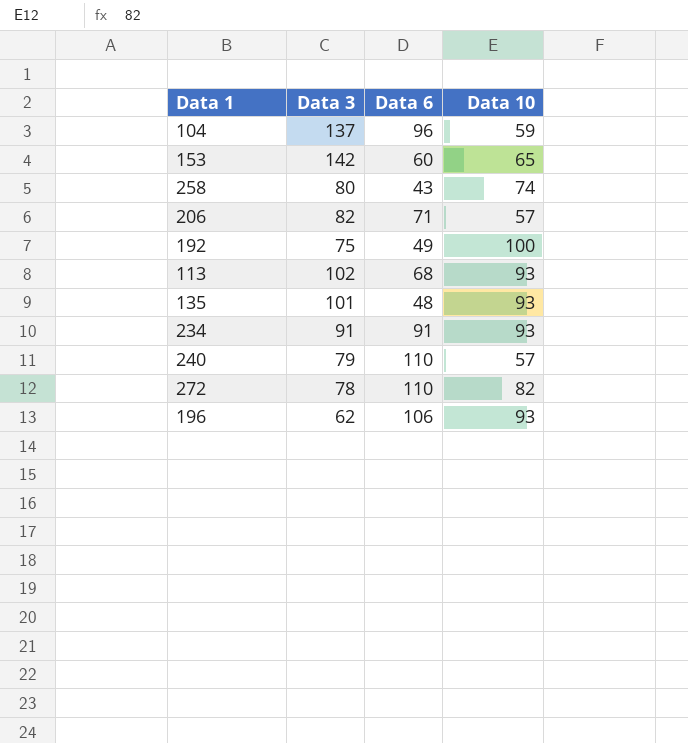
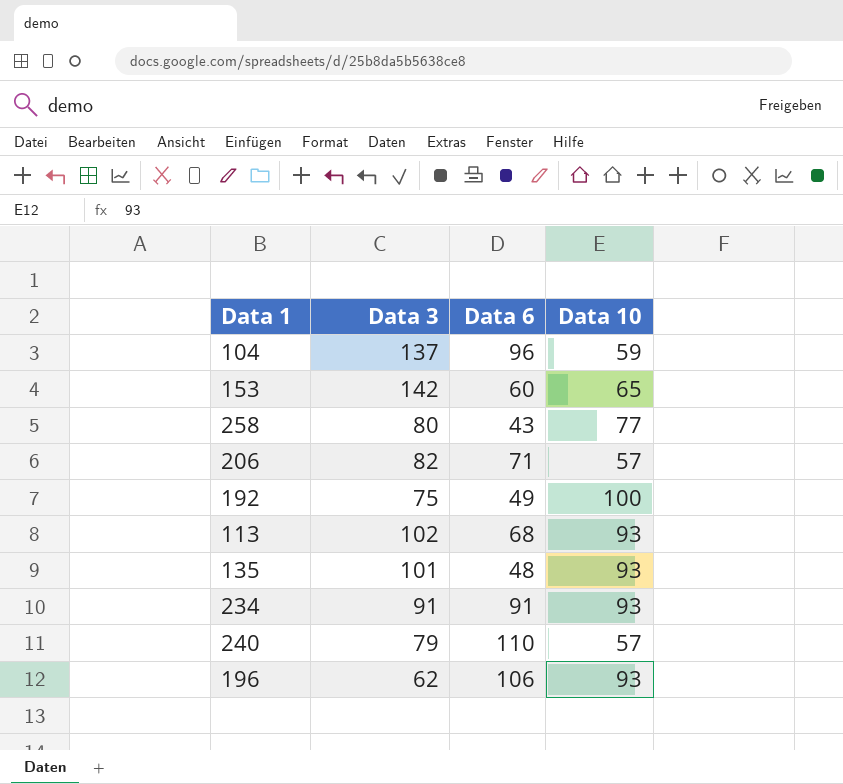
row 272: 78 | 110 | 82 -> none
258 | Data 10: 74 -> 77

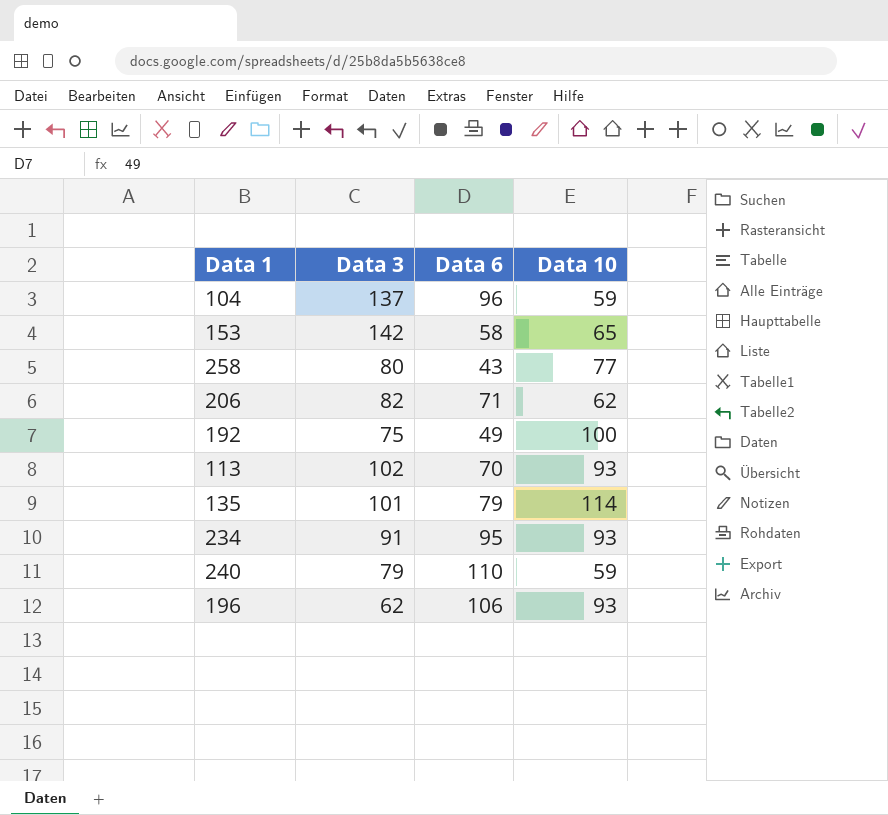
153 | Data 6: 60 -> 58
206 | Data 10: 57 -> 62
113 | Data 6: 68 -> 70
135 | Data 6: 48 -> 79
135 | Data 10: 93 -> 114
234 | Data 6: 91 -> 95
240 | Data 10: 57 -> 59

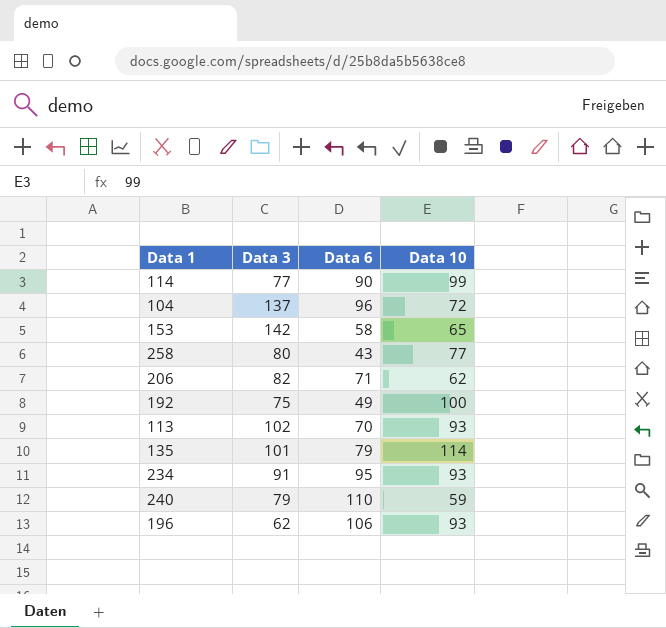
row 114: none -> 77 | 90 | 99
104 | Data 10: 59 -> 72

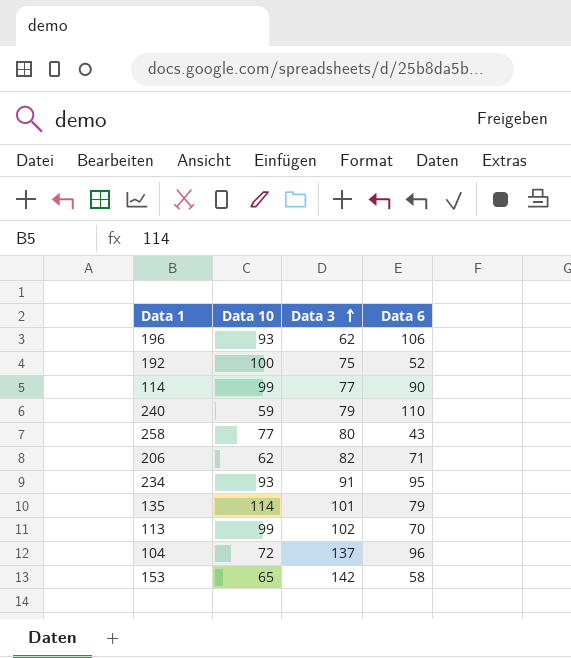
row order: none -> Data 3 ascending
column Data 10 | position: 4 -> 2
192 | Data 6: 49 -> 52
113 | Data 10: 93 -> 99

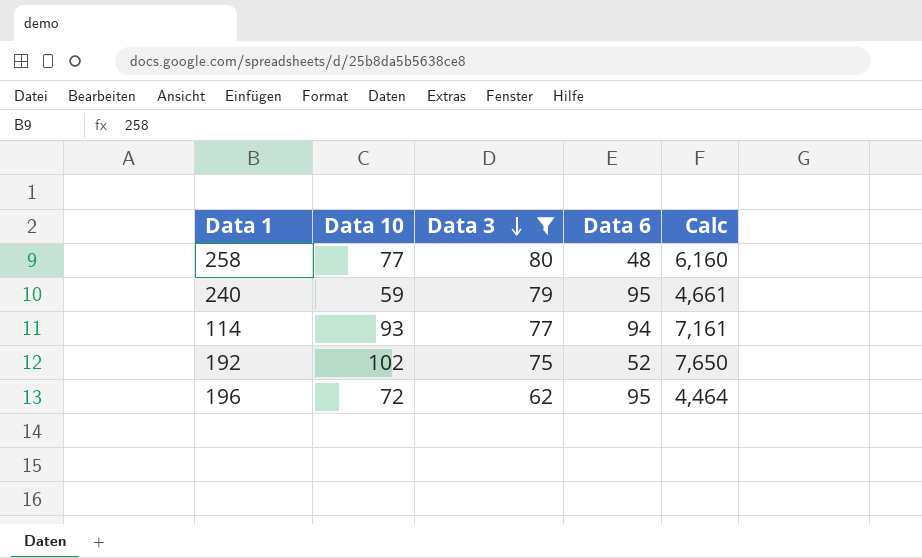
filter: none -> Data 3 <= 80
row order: Data 3 ascending -> Data 3 descending
column Calc | formula: none -> [Data 10] * [Data 3]
258 | Data 6: 43 -> 48
240 | Data 6: 110 -> 95
114 | Data 10: 99 -> 93
114 | Data 6: 90 -> 94
192 | Data 10: 100 -> 102
196 | Data 10: 93 -> 72
196 | Data 6: 106 -> 95

